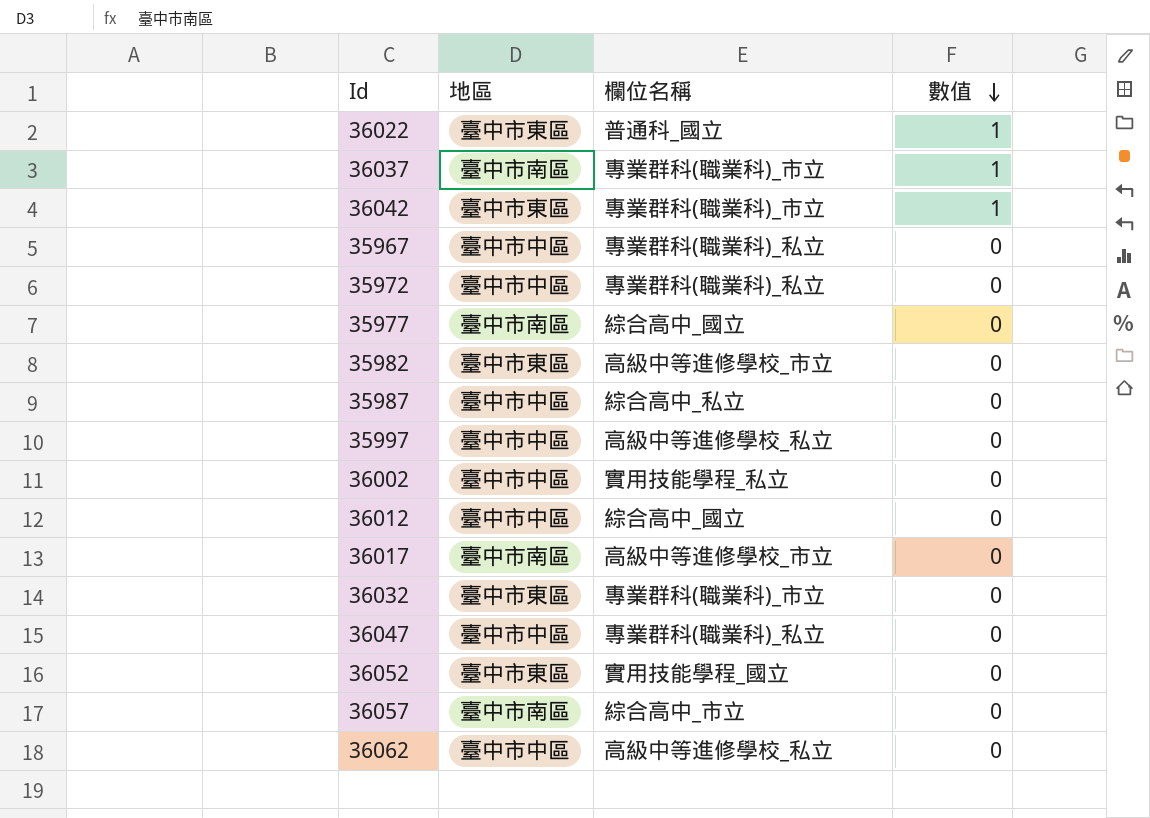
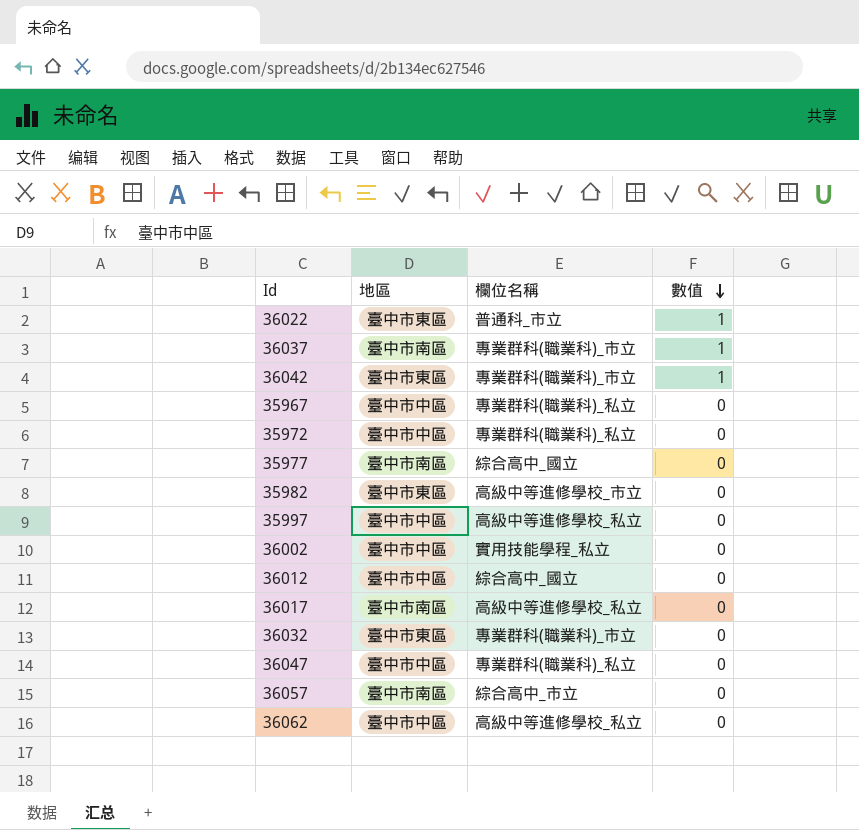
row 35987: 臺中市中區 | 綜合高中_私立 | 0 -> none
row 36052: 臺中市東區 | 實用技能學程_國立 | 0 -> none
36022 | 欄位名稱: 普通科_國立 -> 普通科_市立
36017 | 欄位名稱: 高級中等進修學校_市立 -> 高級中等進修學校_私立

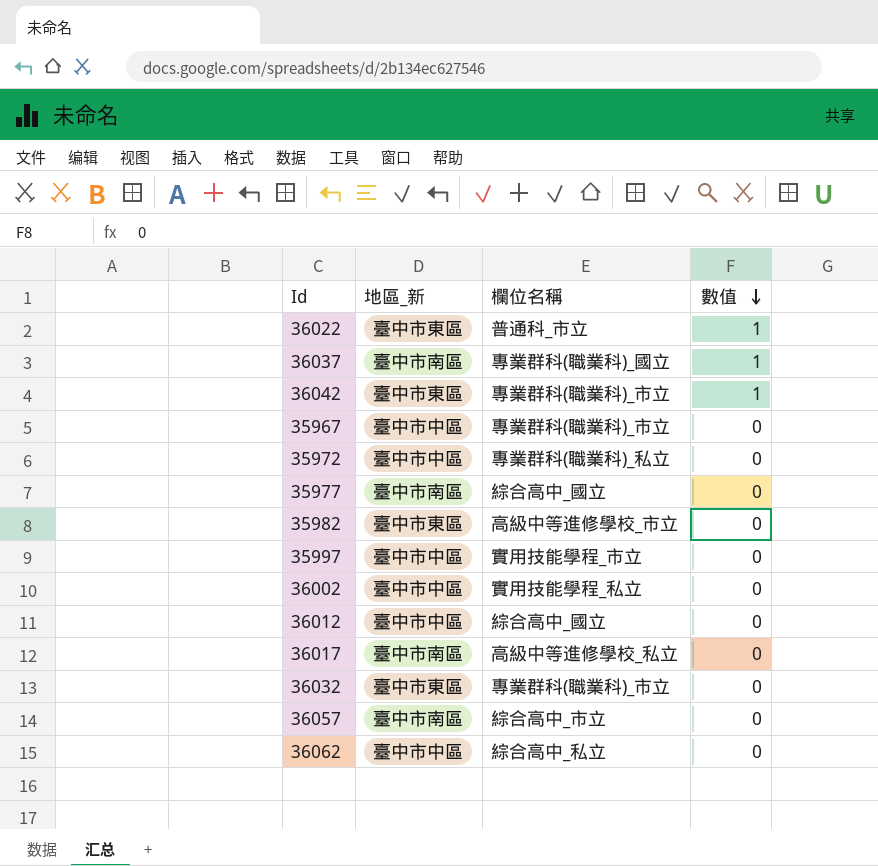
column name: 地區 -> 地區_新
row 36047: 臺中市中區 | 專業群科(職業科)_私立 | 0 -> none
36037 | 欄位名稱: 專業群科(職業科)_市立 -> 專業群科(職業科)_國立
35967 | 欄位名稱: 專業群科(職業科)_私立 -> 專業群科(職業科)_市立
35997 | 欄位名稱: 高級中等進修學校_私立 -> 實用技能學程_市立
36062 | 欄位名稱: 高級中等進修學校_私立 -> 綜合高中_私立

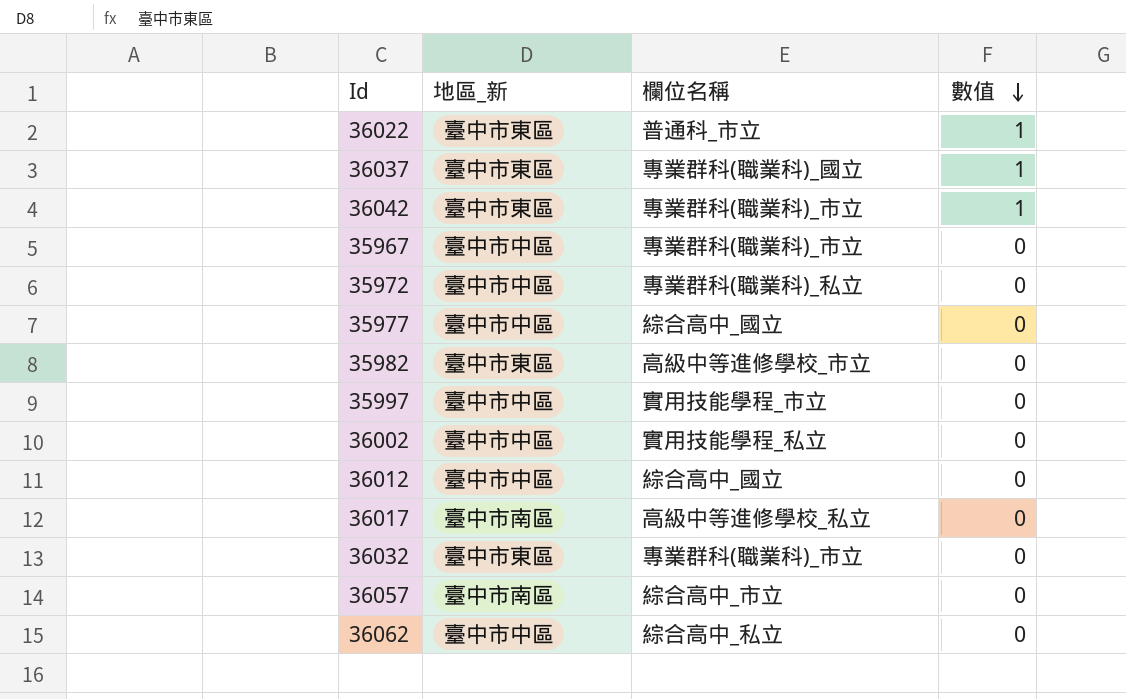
36037 | 地區_新: 臺中市南區 -> 臺中市東區
35977 | 地區_新: 臺中市南區 -> 臺中市中區

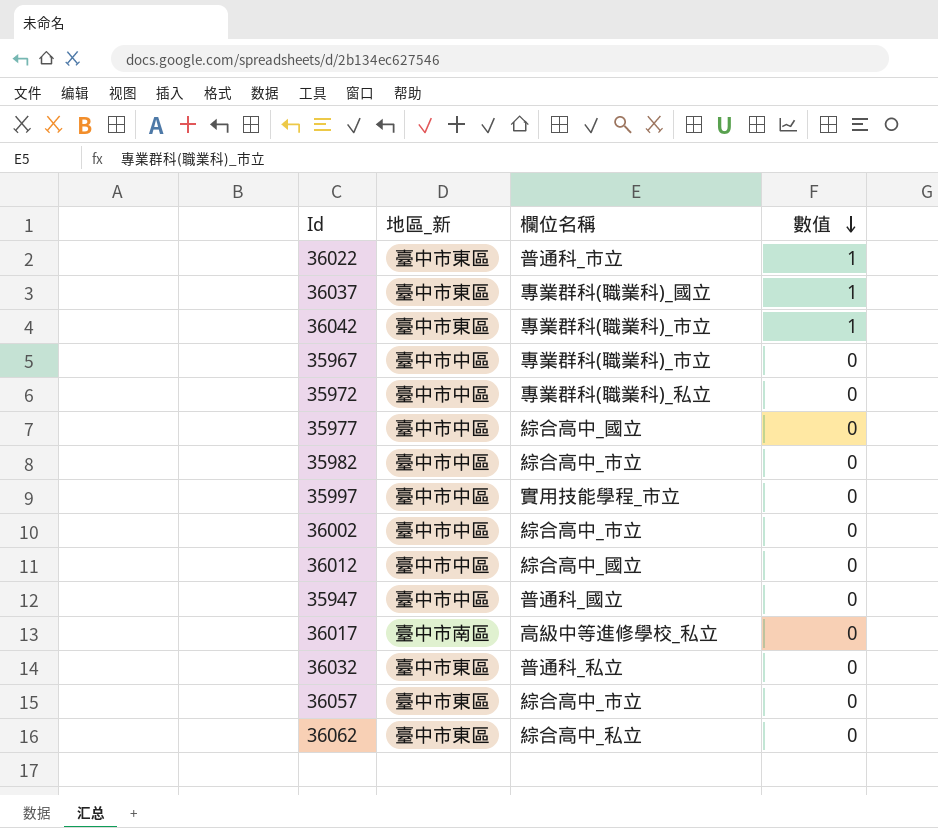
35982 | 地區_新: 臺中市東區 -> 臺中市中區
35982 | 欄位名稱: 高級中等進修學校_市立 -> 綜合高中_市立
36002 | 欄位名稱: 實用技能學程_私立 -> 綜合高中_市立
row 35947: none -> 臺中市中區 | 普通科_國立 | 0
36032 | 欄位名稱: 專業群科(職業科)_市立 -> 普通科_私立
36057 | 地區_新: 臺中市南區 -> 臺中市東區
36062 | 地區_新: 臺中市中區 -> 臺中市東區

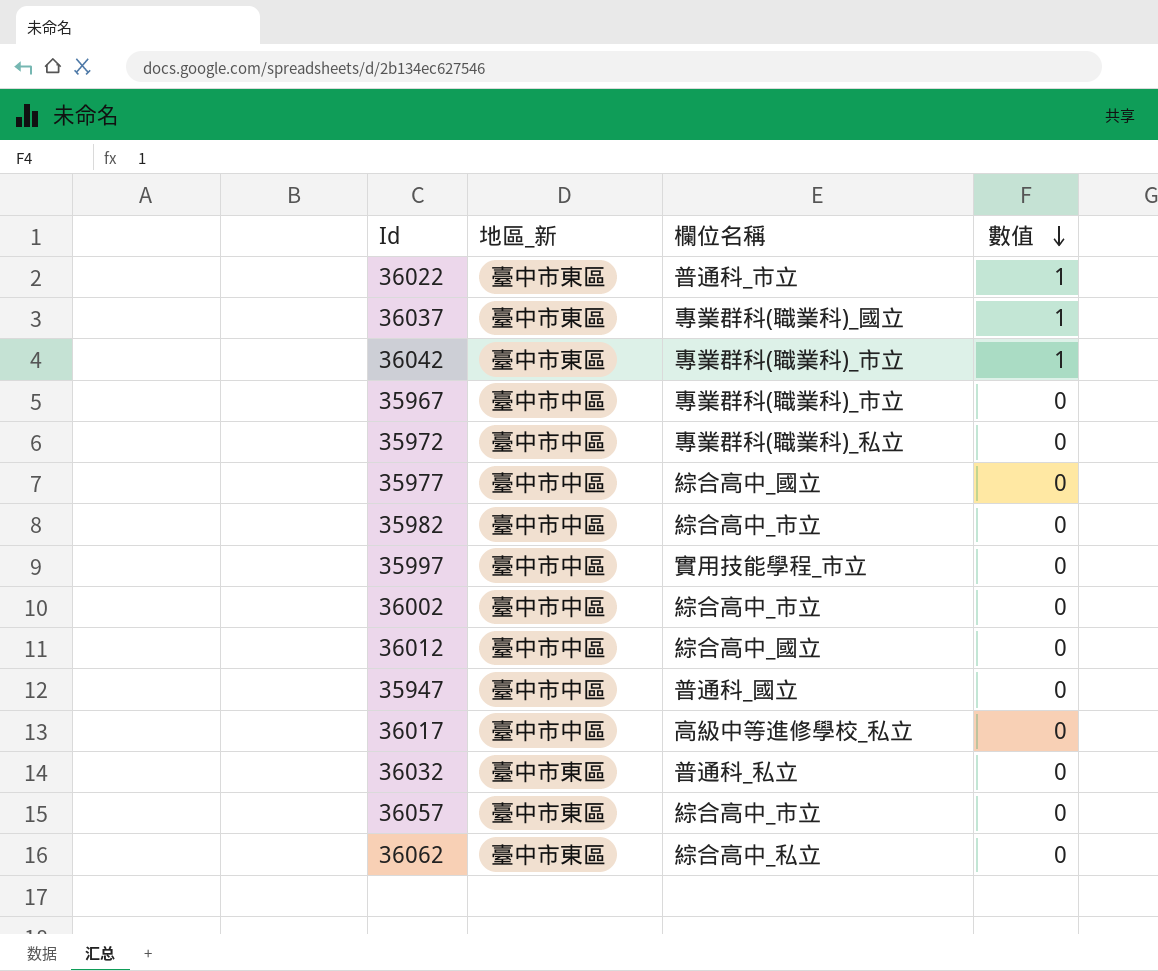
36017 | 地區_新: 臺中市南區 -> 臺中市中區

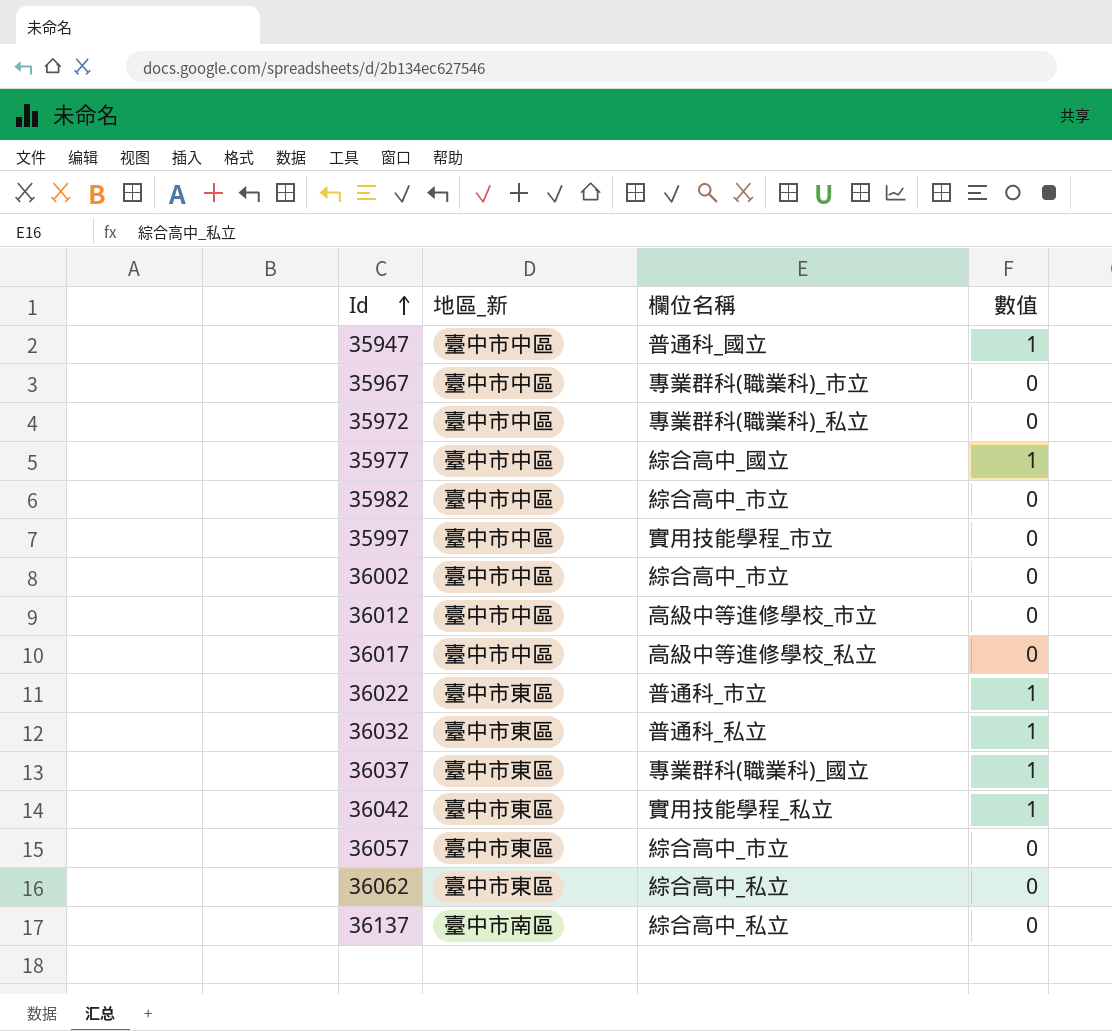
row order: 數值 descending -> Id ascending
35947 | 數值: 0 -> 1
35977 | 數值: 0 -> 1
36012 | 欄位名稱: 綜合高中_國立 -> 高級中等進修學校_市立
36032 | 數值: 0 -> 1
36042 | 欄位名稱: 專業群科(職業科)_市立 -> 實用技能學程_私立
row 36137: none -> 臺中市南區 | 綜合高中_私立 | 0

